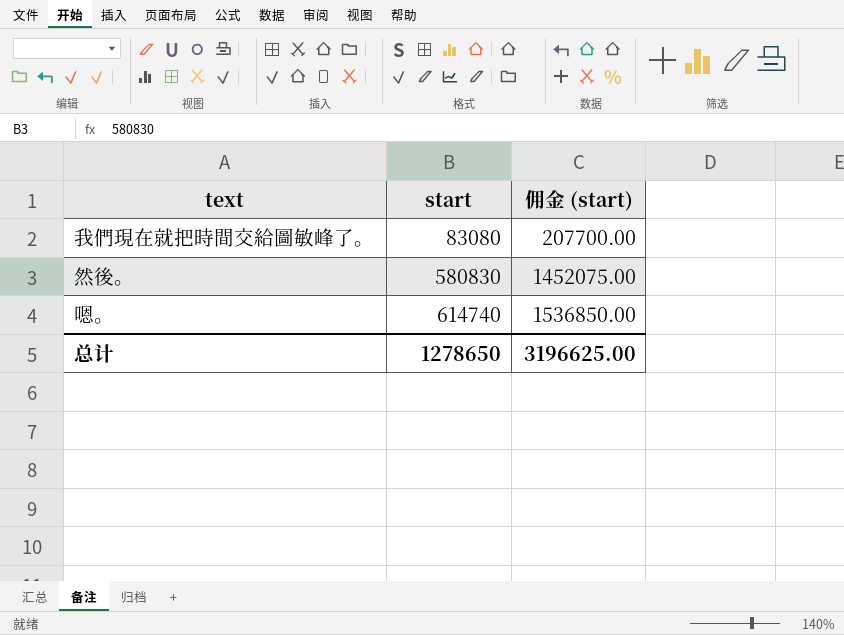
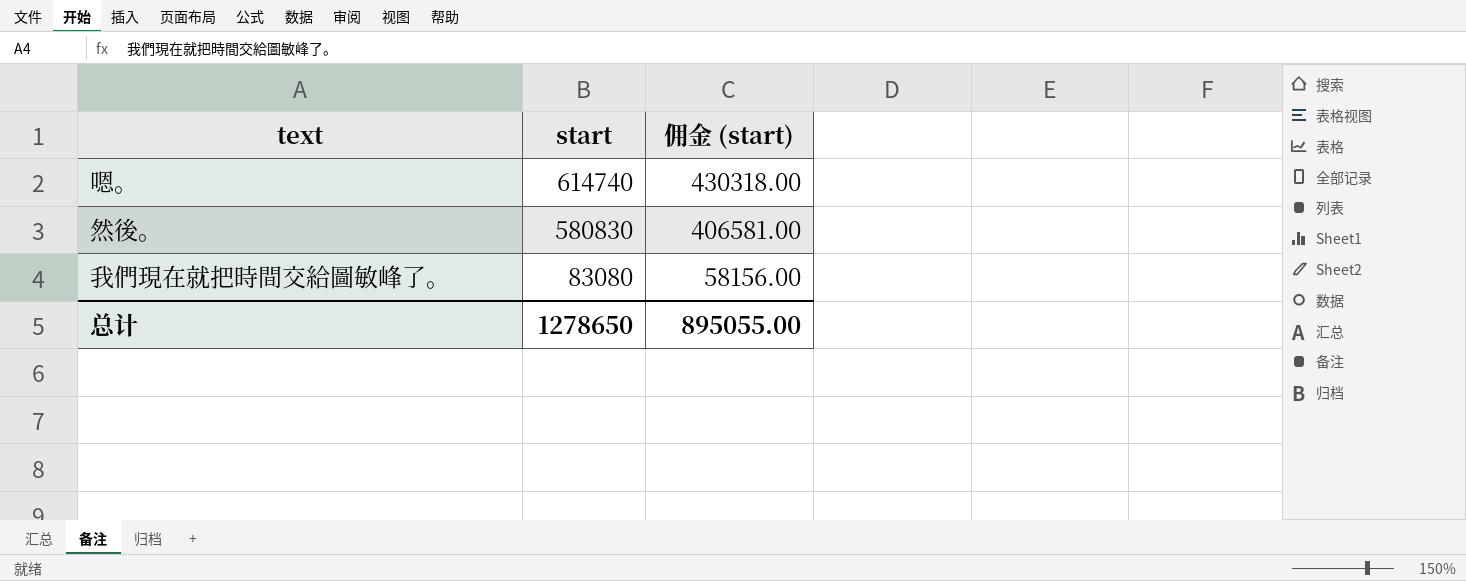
row order: start ascending -> start descending
column 佣金 (start) | formula: [start] * 2.5 -> [start] * 0.7
总计 | 佣金 (start): 3196625.00 -> 895055.00

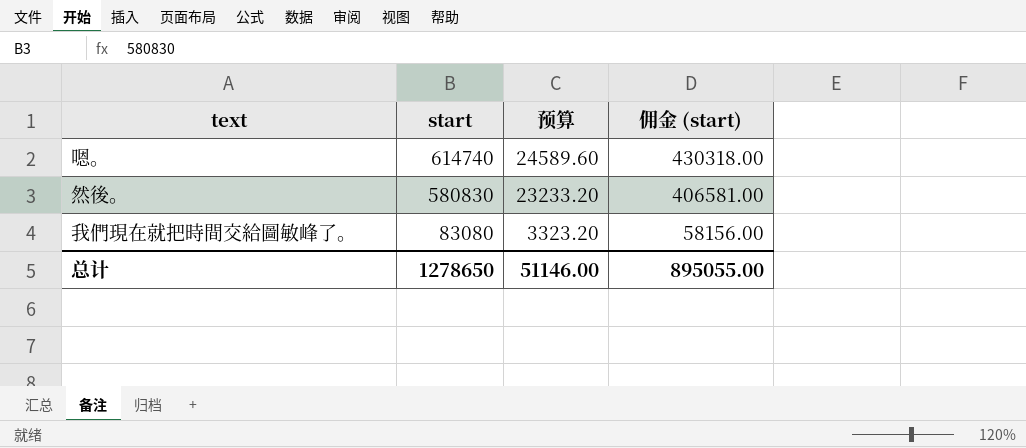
column 预算 | formula: none -> [start] * 0.04

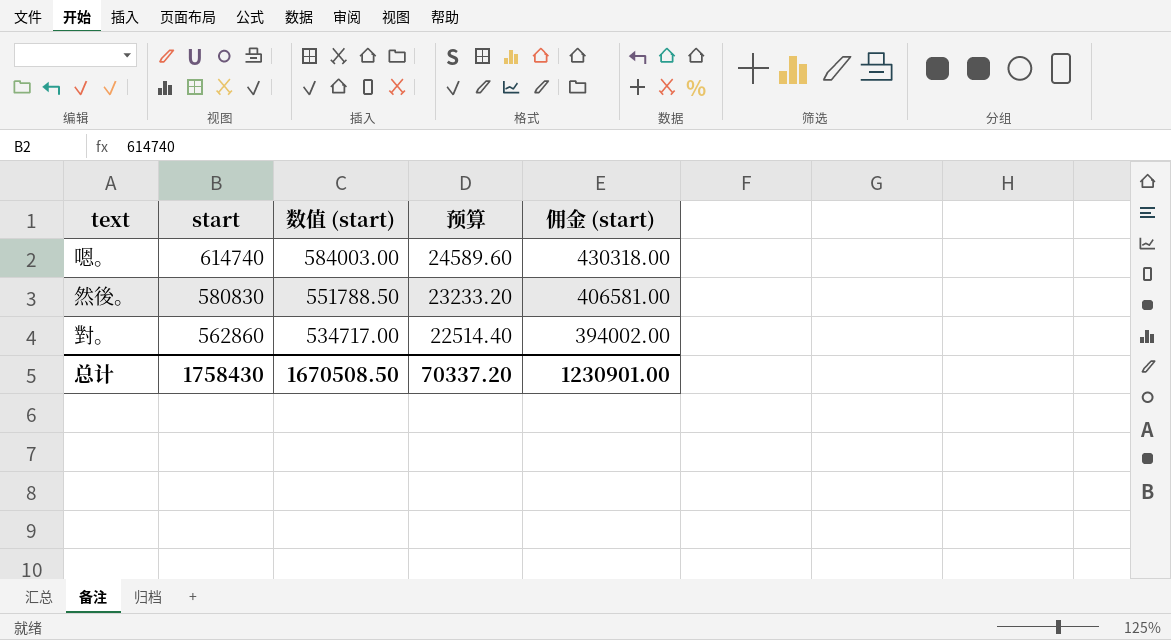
column 数值 (start) | formula: none -> [start] * 0.95
row 我們現在就把時間交給圖敏峰了。: 83080 | 3323.20 | 58156.00 -> none
row 對。: none -> 562860 | 534717.00 | 22514.40 | 394002.00
总计 | start: 1278650 -> 1758430
总计 | 预算: 51146.00 -> 70337.20
总计 | 佣金 (start): 895055.00 -> 1230901.00

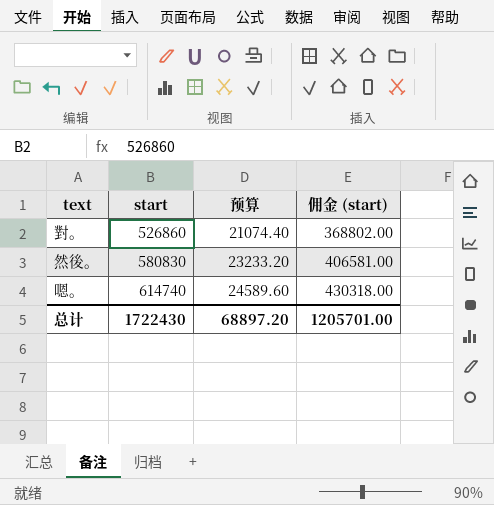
row order: start descending -> start ascending
column 数值 (start) | formula: [start] * 0.95 -> none
對。 | start: 562860 -> 526860
對。 | 预算: 22514.40 -> 21074.40
對。 | 佣金 (start): 394002.00 -> 368802.00
总计 | start: 1758430 -> 1722430
总计 | 预算: 70337.20 -> 68897.20
总计 | 佣金 (start): 1230901.00 -> 1205701.00

